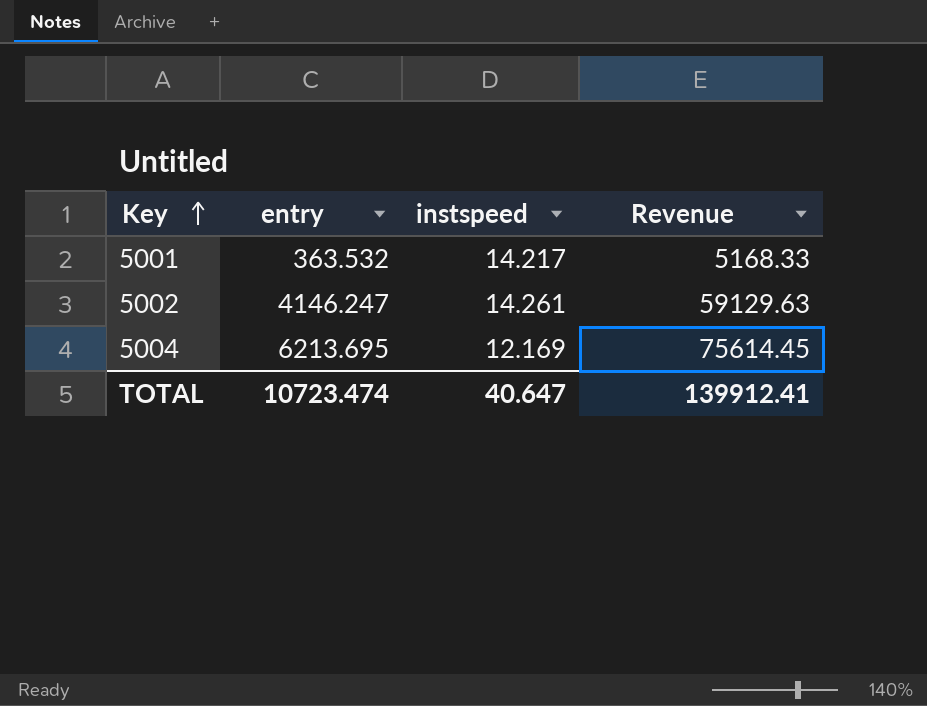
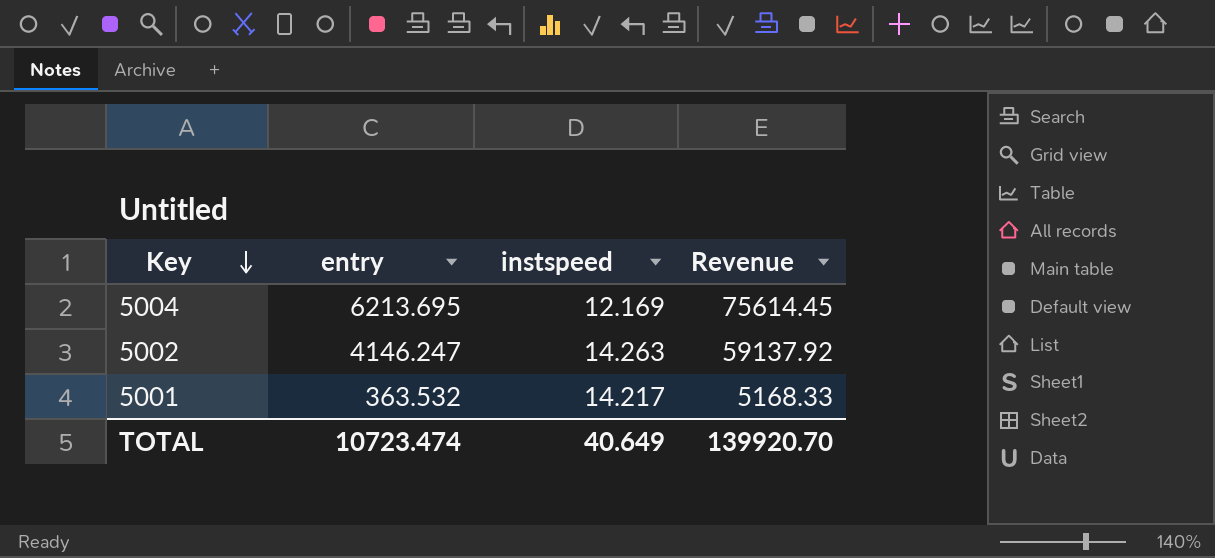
row order: Key ascending -> Key descending
5002 | instspeed: 14.261 -> 14.263
5002 | Revenue: 59129.63 -> 59137.92
TOTAL | instspeed: 40.647 -> 40.649
TOTAL | Revenue: 139912.41 -> 139920.70

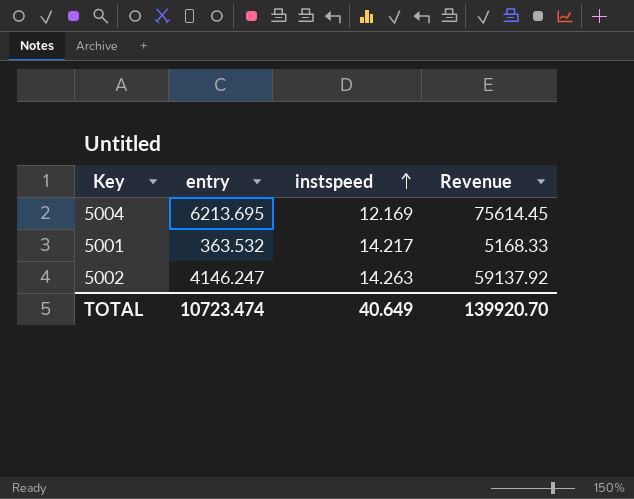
row order: Key descending -> instspeed ascending

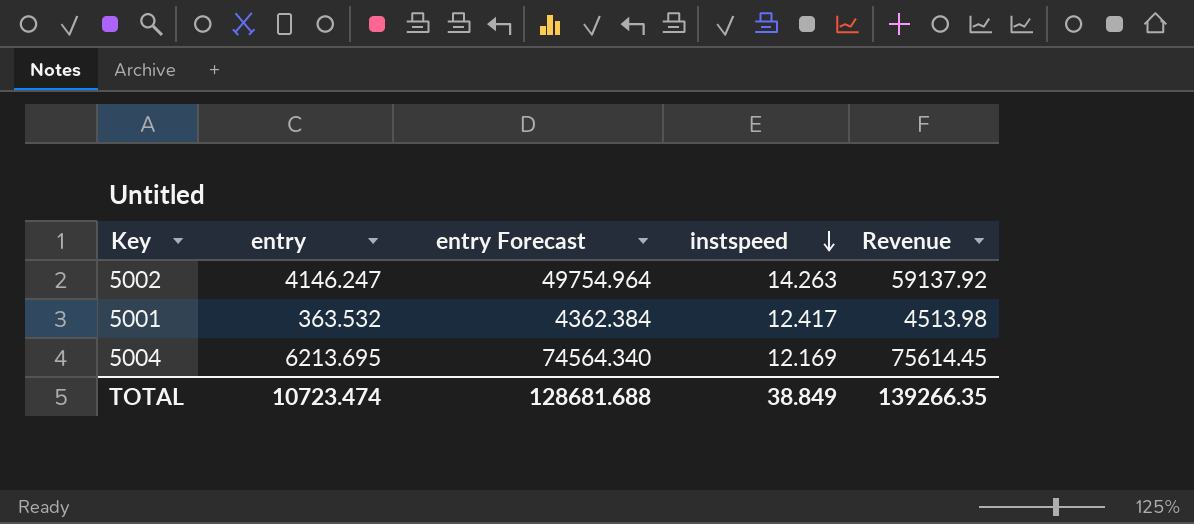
row order: instspeed ascending -> instspeed descending
column entry Forecast | formula: none -> [entry] * 12
5001 | instspeed: 14.217 -> 12.417
5001 | Revenue: 5168.33 -> 4513.98
TOTAL | instspeed: 40.649 -> 38.849
TOTAL | Revenue: 139920.70 -> 139266.35

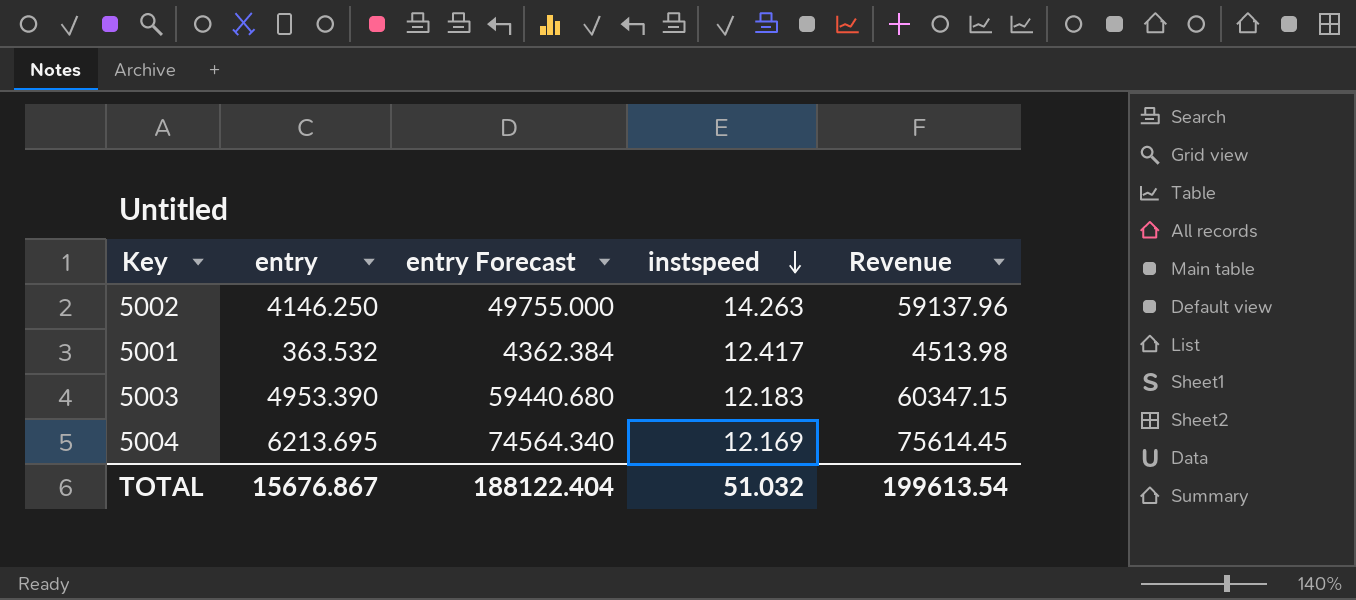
5002 | entry: 4146.247 -> 4146.250
5002 | entry Forecast: 49754.964 -> 49755.000
5002 | Revenue: 59137.92 -> 59137.96
row 5003: none -> 4953.390 | 59440.680 | 12.183 | 60347.15
TOTAL | entry: 10723.474 -> 15676.867
TOTAL | entry Forecast: 128681.688 -> 188122.404
TOTAL | instspeed: 38.849 -> 51.032
TOTAL | Revenue: 139266.35 -> 199613.54

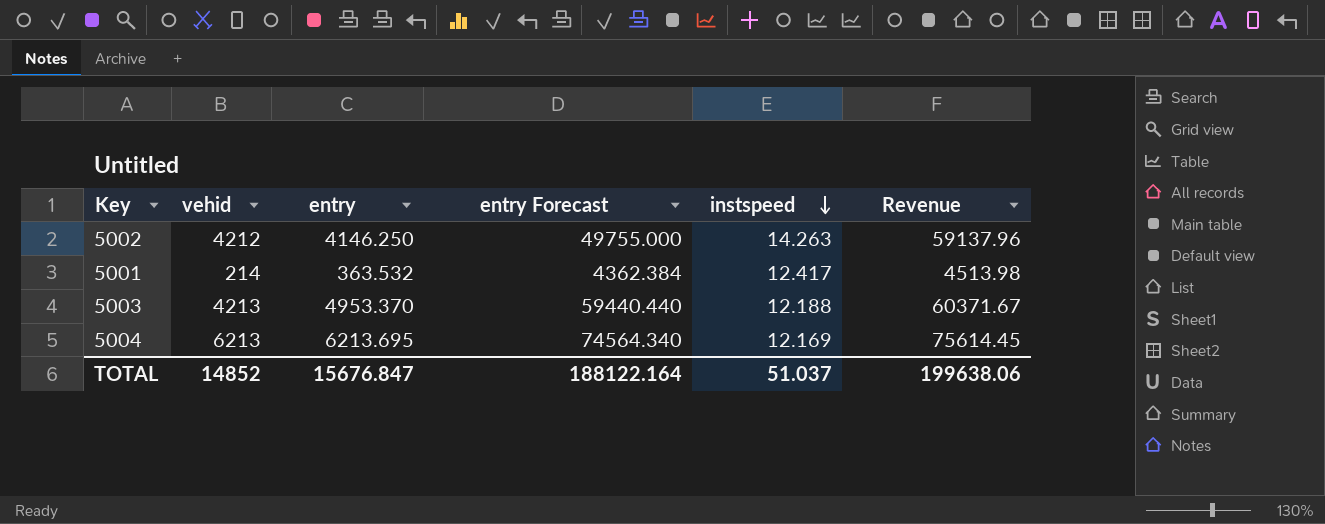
column vehid | position: none -> 2
5003 | entry: 4953.390 -> 4953.370
5003 | entry Forecast: 59440.680 -> 59440.440
5003 | instspeed: 12.183 -> 12.188
5003 | Revenue: 60347.15 -> 60371.67
TOTAL | entry: 15676.867 -> 15676.847
TOTAL | entry Forecast: 188122.404 -> 188122.164
TOTAL | instspeed: 51.032 -> 51.037
TOTAL | Revenue: 199613.54 -> 199638.06

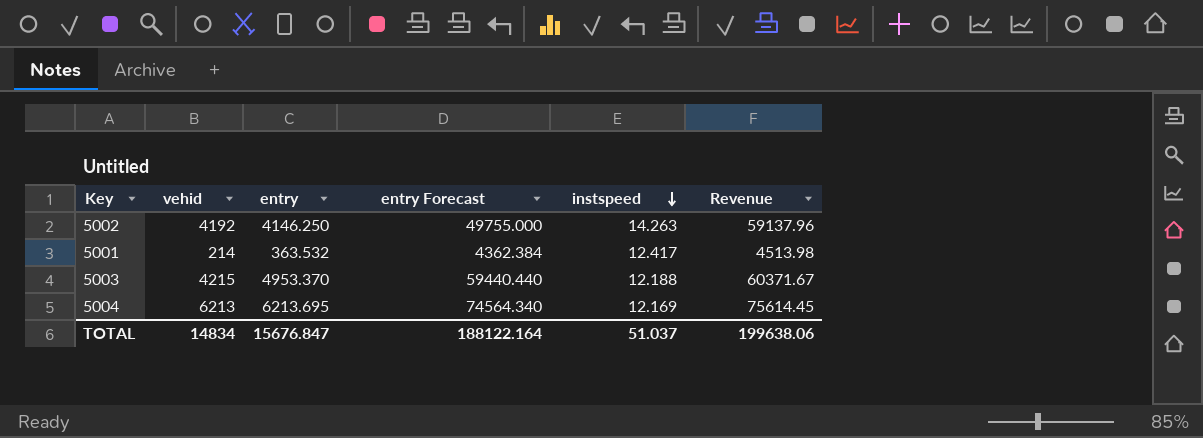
5002 | vehid: 4212 -> 4192
5003 | vehid: 4213 -> 4215
TOTAL | vehid: 14852 -> 14834

